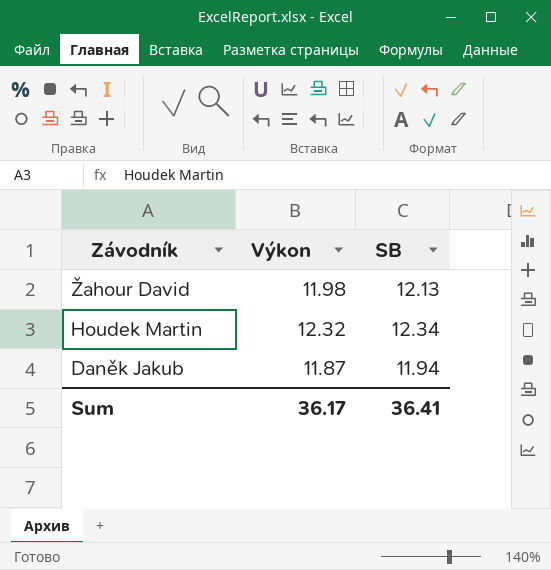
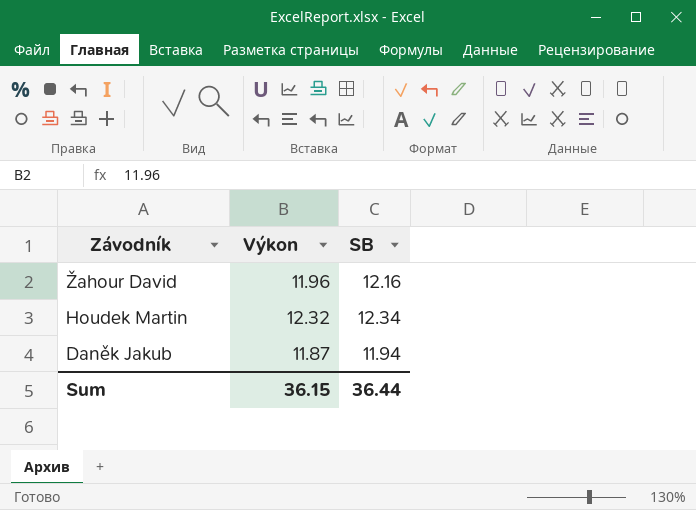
Žahour David | Výkon: 11.98 -> 11.96
Žahour David | SB: 12.13 -> 12.16
Sum | Výkon: 36.17 -> 36.15
Sum | SB: 36.41 -> 36.44

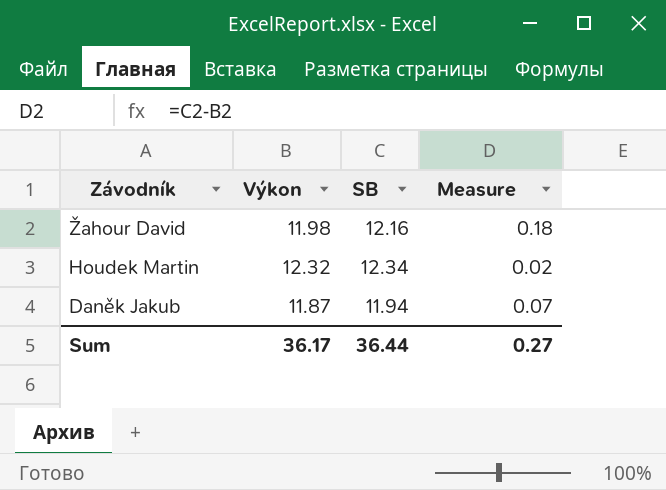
column Measure | formula: none -> [SB] - [Výkon]
Žahour David | Výkon: 11.96 -> 11.98
Sum | Výkon: 36.15 -> 36.17

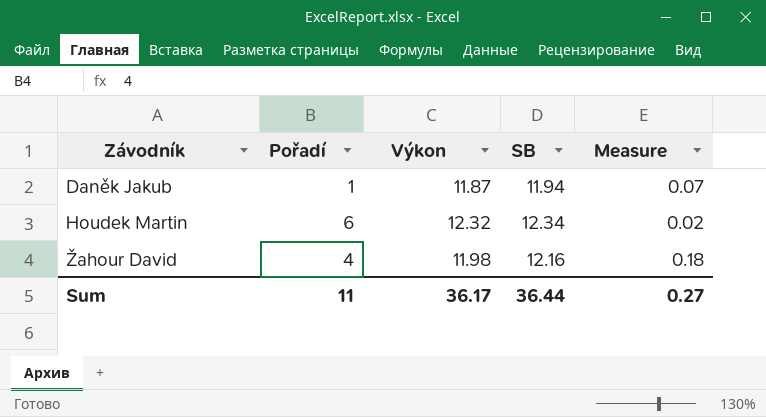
row order: Závodník descending -> Závodník ascending
column Pořadí | position: none -> 2

